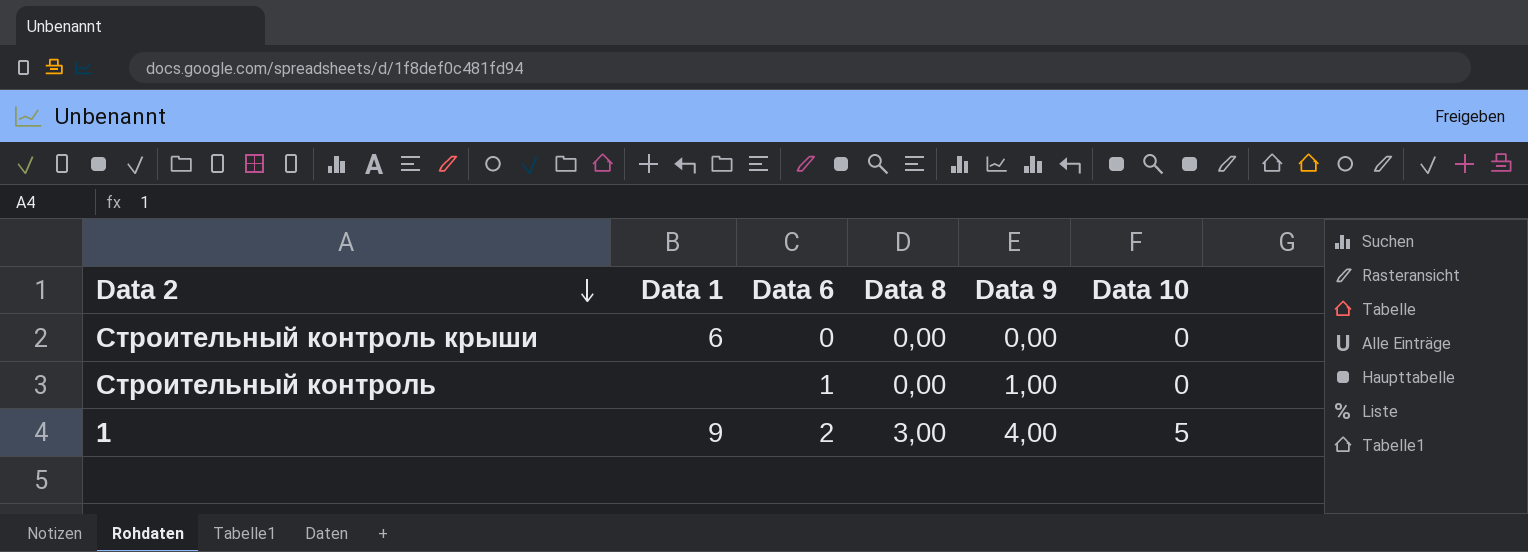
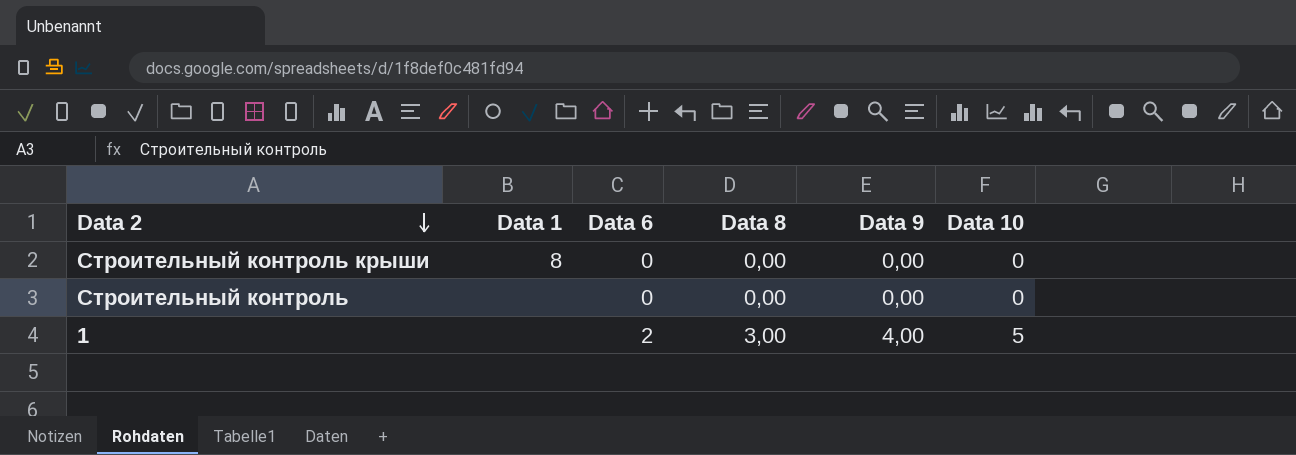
Строительный контроль крыши | Data 1: 6 -> 8
Строительный контроль | Data 6: 1 -> 0
Строительный контроль | Data 9: 1,00 -> 0,00
1 | Data 1: 9 -> none

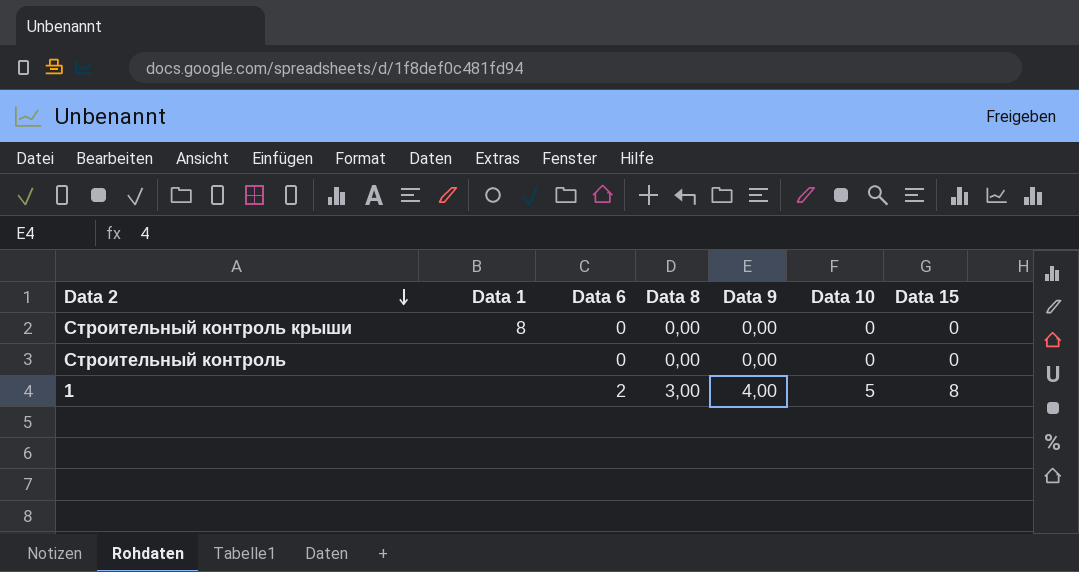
column Data 15 | position: none -> 7

